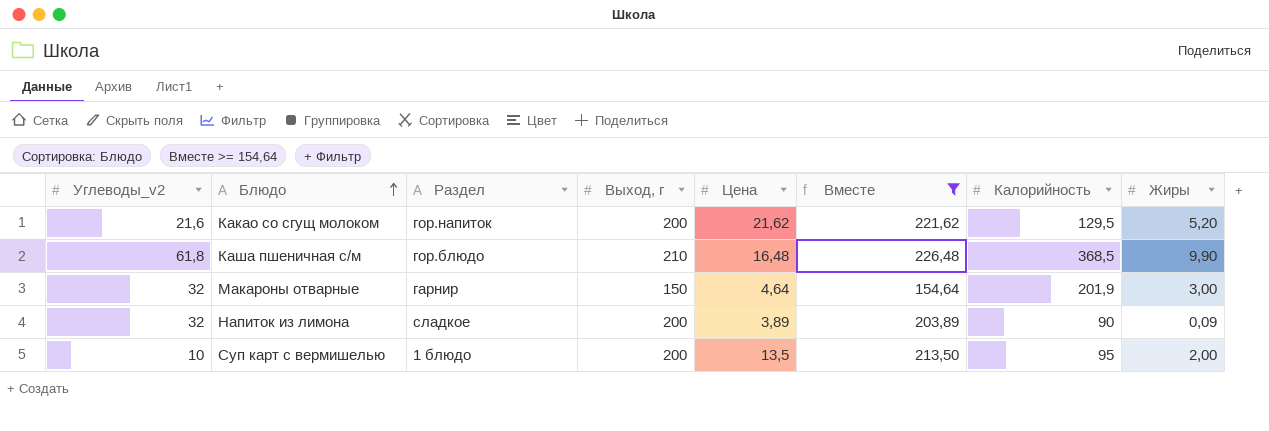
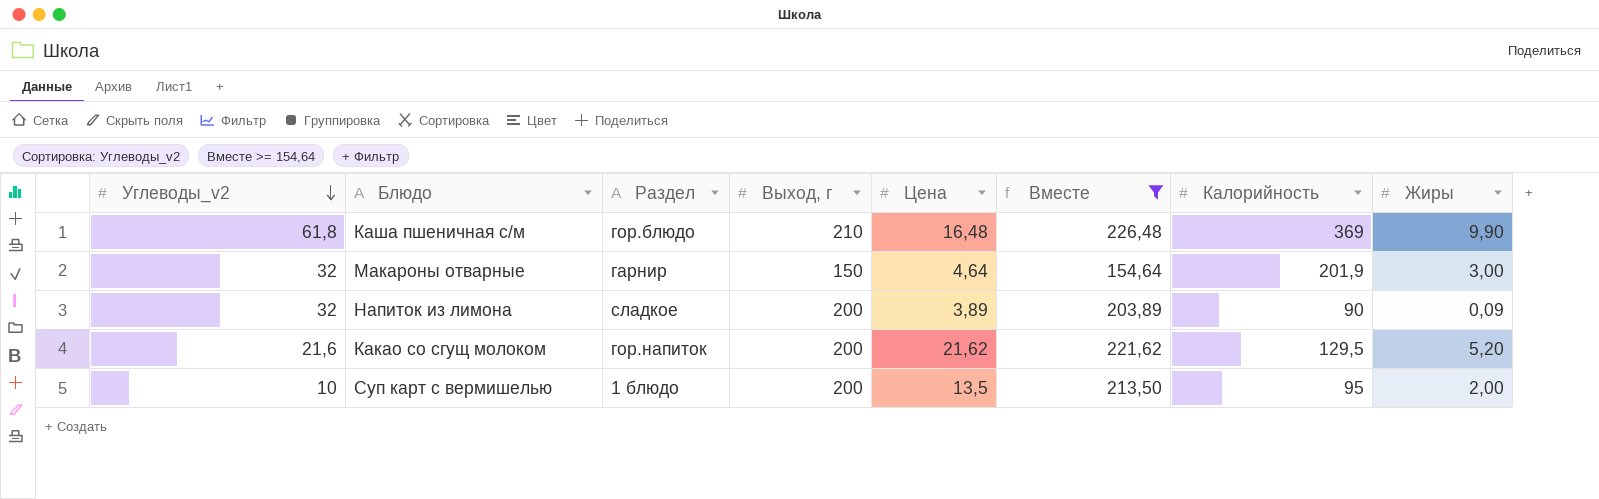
row order: Блюдо ascending -> Углеводы_v2 descending
Каша пшеничная с/м | Калорийность: 368,5 -> 369

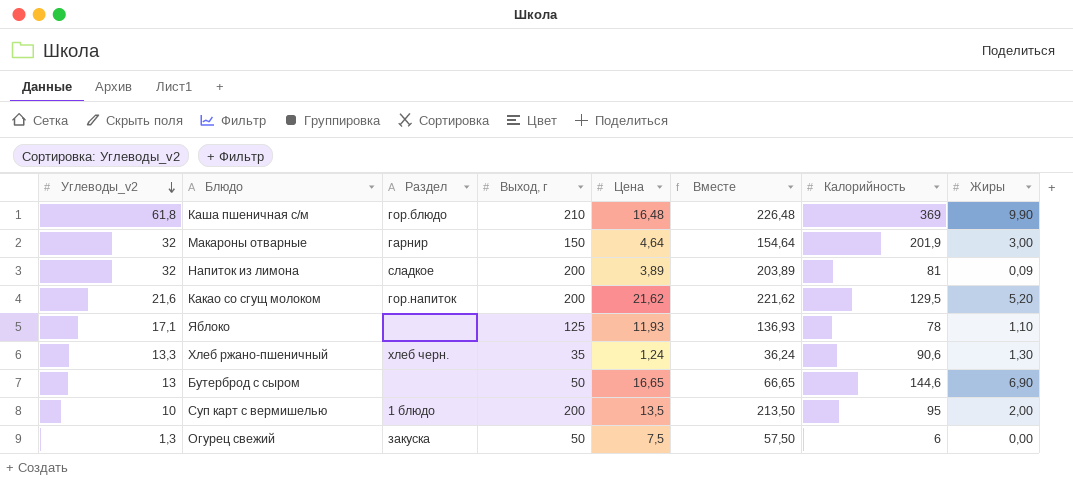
filter: Вместе >= 154,64 -> none
Напиток из лимона | Калорийность: 90 -> 81

